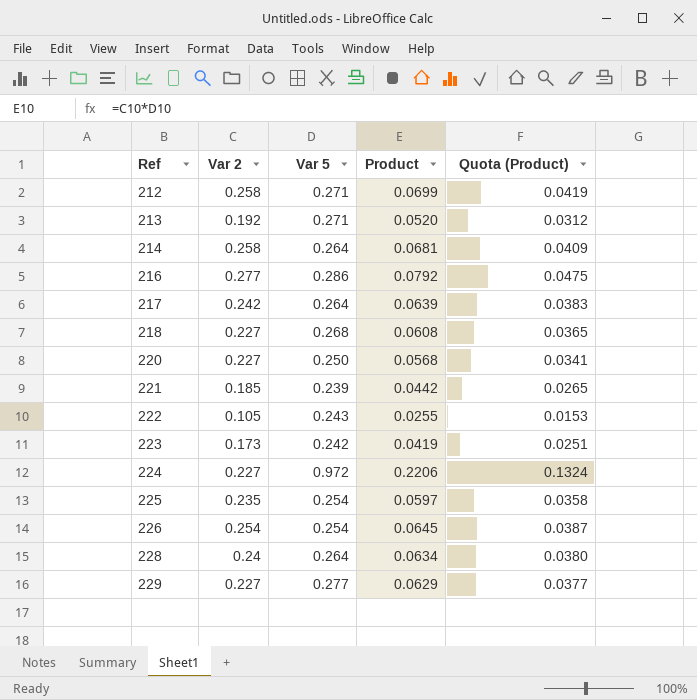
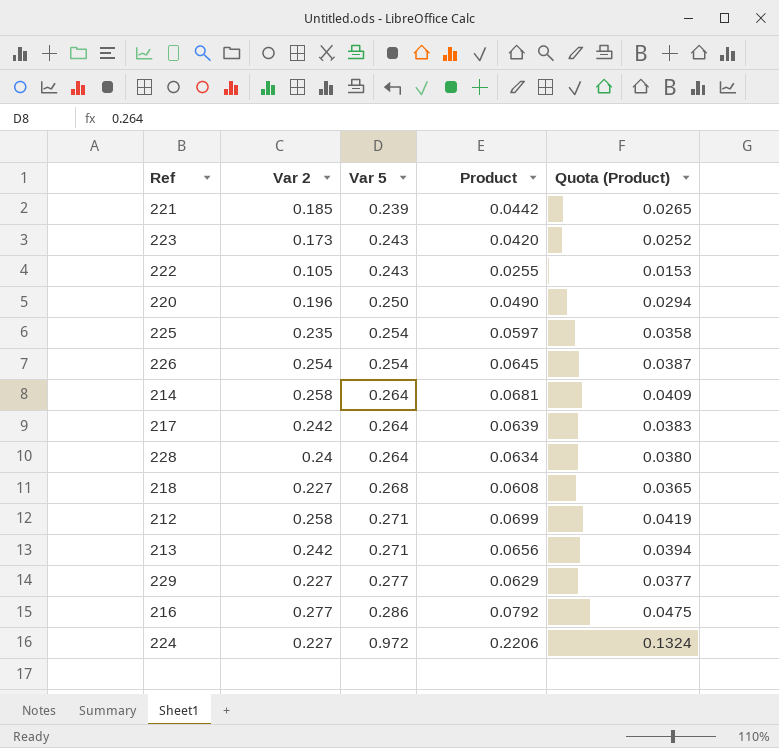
row order: Ref ascending -> Var 5 ascending
223 | Var 5: 0.242 -> 0.243
223 | Product: 0.0419 -> 0.0420
223 | Quota (Product): 0.0251 -> 0.0252
220 | Var 2: 0.227 -> 0.196
220 | Product: 0.0568 -> 0.0490
220 | Quota (Product): 0.0341 -> 0.0294
213 | Var 2: 0.192 -> 0.242
213 | Product: 0.0520 -> 0.0656
213 | Quota (Product): 0.0312 -> 0.0394

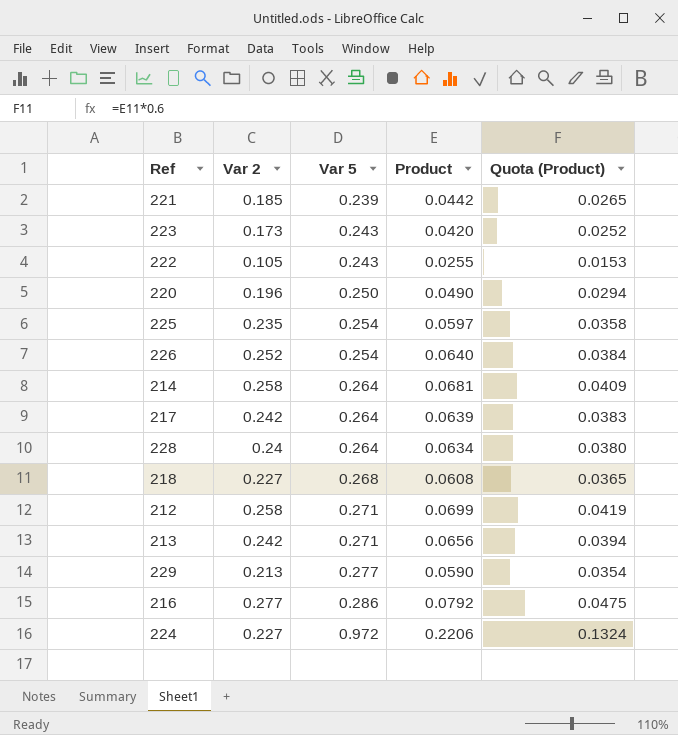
226 | Var 2: 0.254 -> 0.252
226 | Product: 0.0645 -> 0.0640
226 | Quota (Product): 0.0387 -> 0.0384
229 | Var 2: 0.227 -> 0.213
229 | Product: 0.0629 -> 0.0590
229 | Quota (Product): 0.0377 -> 0.0354

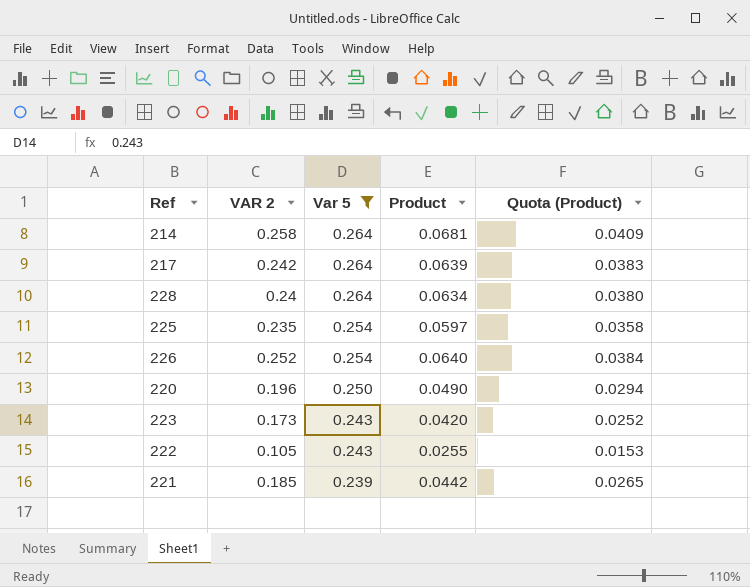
filter: none -> Var 5 <= 0.264
row order: Var 5 ascending -> Var 5 descending
column name: Var 2 -> VAR 2

